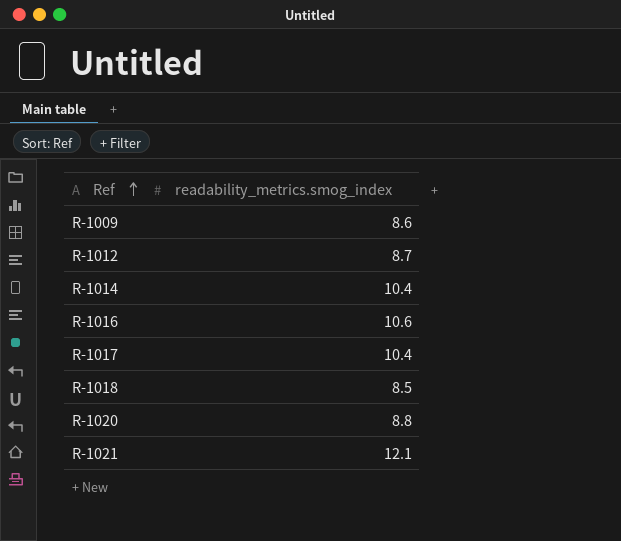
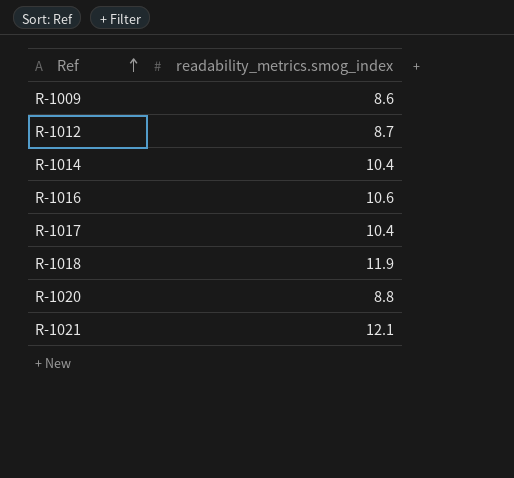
R-1018 | readability_metrics.smog_index: 8.5 -> 11.9

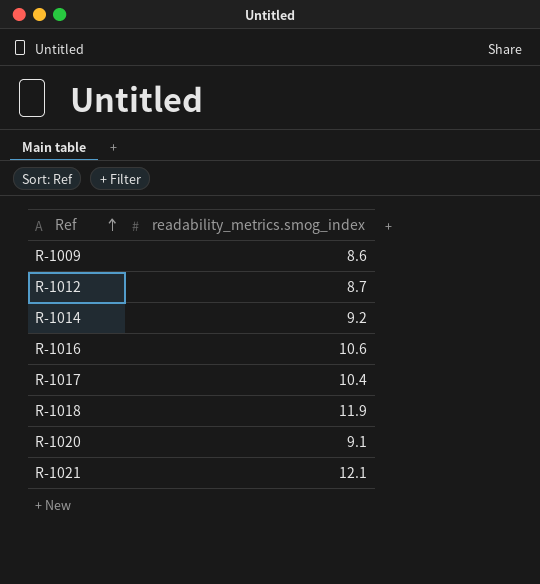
R-1014 | readability_metrics.smog_index: 10.4 -> 9.2
R-1020 | readability_metrics.smog_index: 8.8 -> 9.1

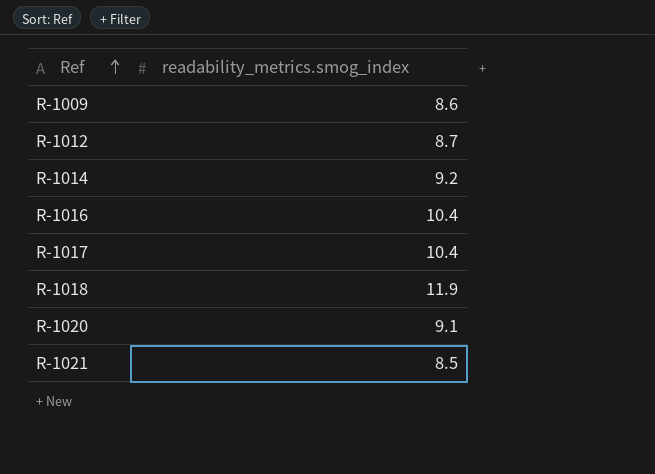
R-1016 | readability_metrics.smog_index: 10.6 -> 10.4
R-1021 | readability_metrics.smog_index: 12.1 -> 8.5

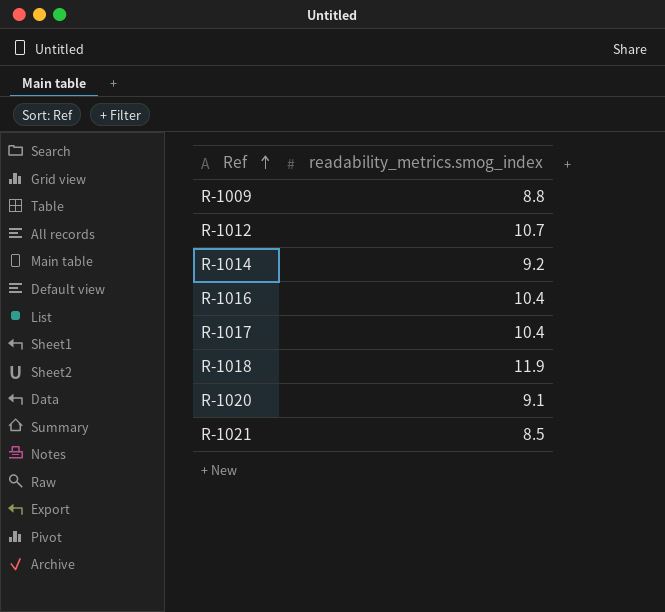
R-1009 | readability_metrics.smog_index: 8.6 -> 8.8
R-1012 | readability_metrics.smog_index: 8.7 -> 10.7

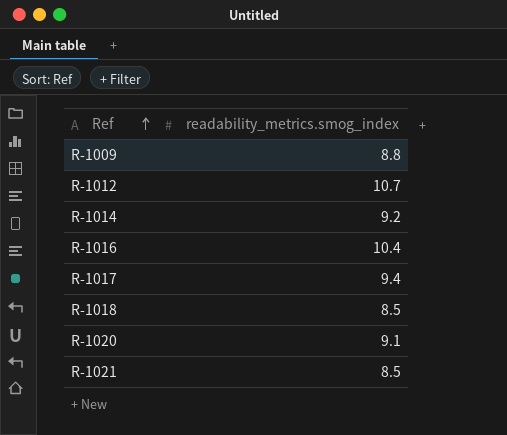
R-1017 | readability_metrics.smog_index: 10.4 -> 9.4
R-1018 | readability_metrics.smog_index: 11.9 -> 8.5

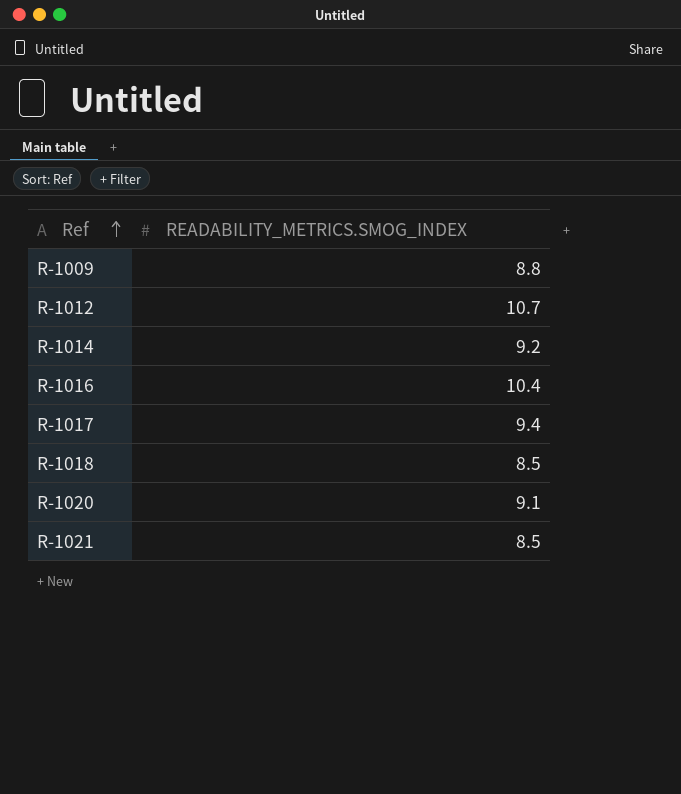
column name: readability_metrics.smog_index -> READABILITY_METRICS.SMOG_INDEX

